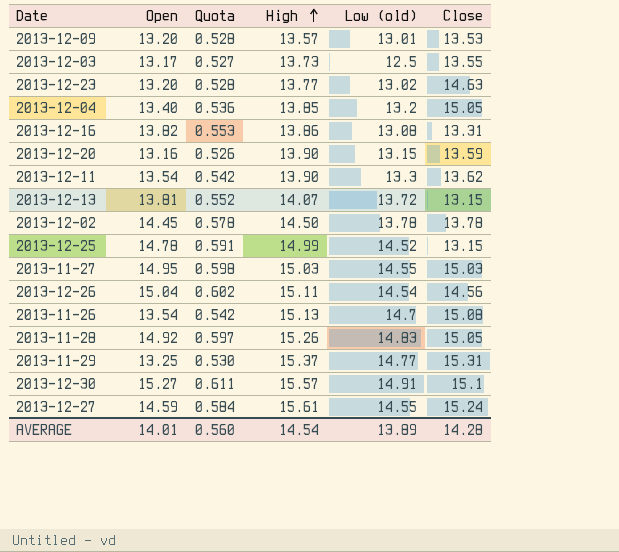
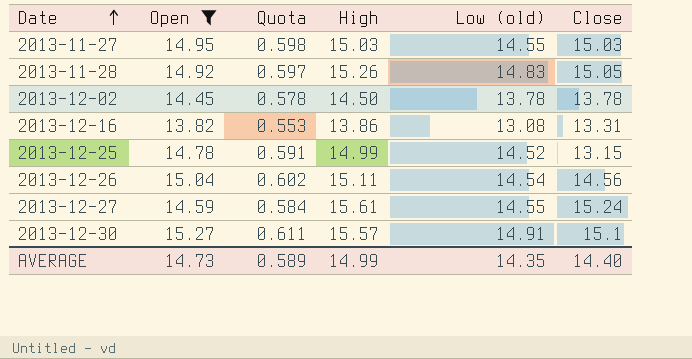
filter: none -> Open >= 13.82
row order: High ascending -> Date ascending
AVERAGE | Open: 14.01 -> 14.73
AVERAGE | Quota: 0.560 -> 0.589
AVERAGE | High: 14.54 -> 14.99
AVERAGE | Low (old): 13.89 -> 14.35
AVERAGE | Close: 14.28 -> 14.40

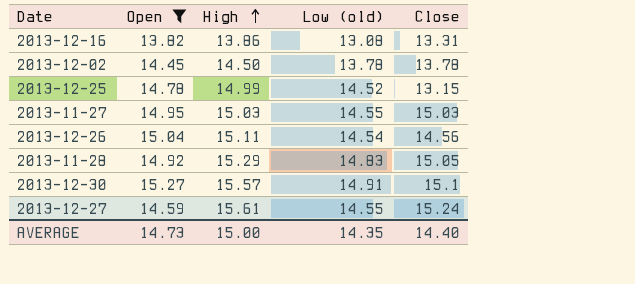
row order: Date ascending -> High ascending
column Quota | formula: [Open] * 0.04 -> none
2013-11-28 | High: 15.26 -> 15.29
AVERAGE | High: 14.99 -> 15.00

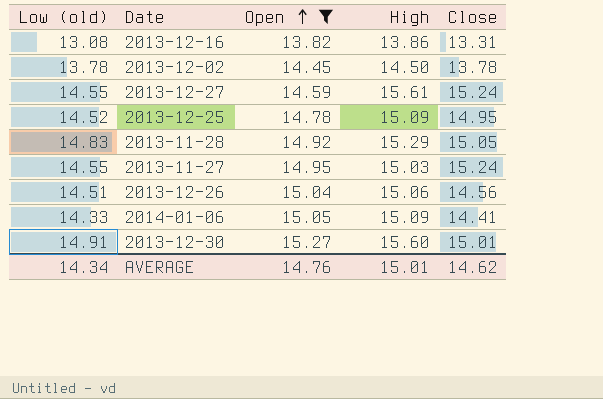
row order: High ascending -> Open ascending
column Low (old) | position: 4 -> 1
2013-12-25 | High: 14.99 -> 15.09
2013-12-25 | Close: 13.15 -> 14.95
2013-11-27 | Close: 15.03 -> 15.24
2013-12-26 | Low (old): 14.54 -> 14.51
2013-12-26 | High: 15.11 -> 15.06
row 2014-01-06: none -> 14.33 | 15.05 | 15.09 | 14.41
2013-12-30 | High: 15.57 -> 15.60
2013-12-30 | Close: 15.1 -> 15.01
AVERAGE | Low (old): 14.35 -> 14.34
AVERAGE | Open: 14.73 -> 14.76
AVERAGE | High: 15.00 -> 15.01
AVERAGE | Close: 14.40 -> 14.62

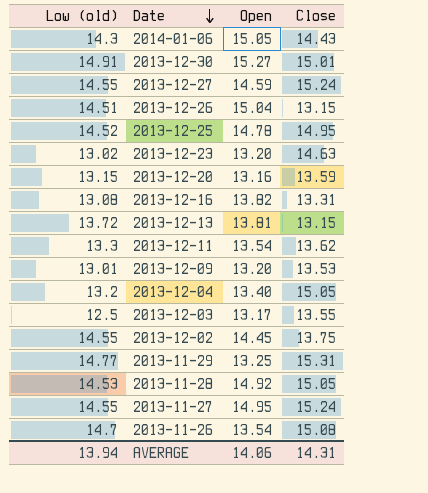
filter: Open >= 13.82 -> none
row order: Open ascending -> Date descending
column High | position: 4 -> none
2014-01-06 | Low (old): 14.33 -> 14.3
2014-01-06 | Close: 14.41 -> 14.43
2013-12-26 | Close: 14.56 -> 13.15
2013-12-02 | Low (old): 13.78 -> 14.55
2013-12-02 | Close: 13.78 -> 13.75
2013-11-28 | Low (old): 14.83 -> 14.53
AVERAGE | Low (old): 14.34 -> 13.94
AVERAGE | Open: 14.76 -> 14.06
AVERAGE | Close: 14.62 -> 14.31

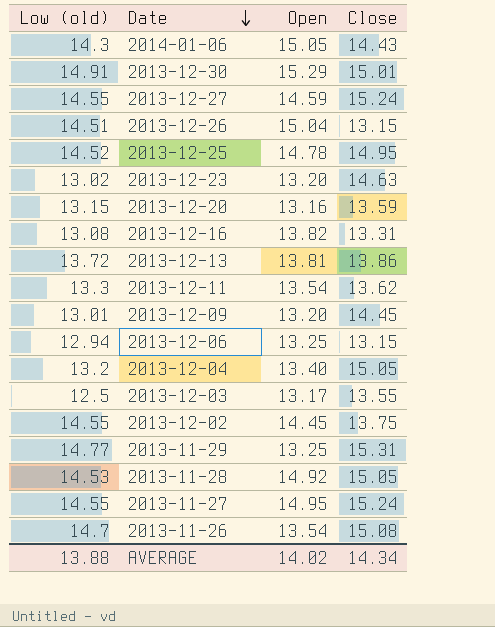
2013-12-30 | Open: 15.27 -> 15.29
2013-12-13 | Close: 13.15 -> 13.86
2013-12-09 | Close: 13.53 -> 14.45
row 2013-12-06: none -> 12.94 | 13.25 | 13.15
AVERAGE | Low (old): 13.94 -> 13.88
AVERAGE | Open: 14.06 -> 14.02
AVERAGE | Close: 14.31 -> 14.34

